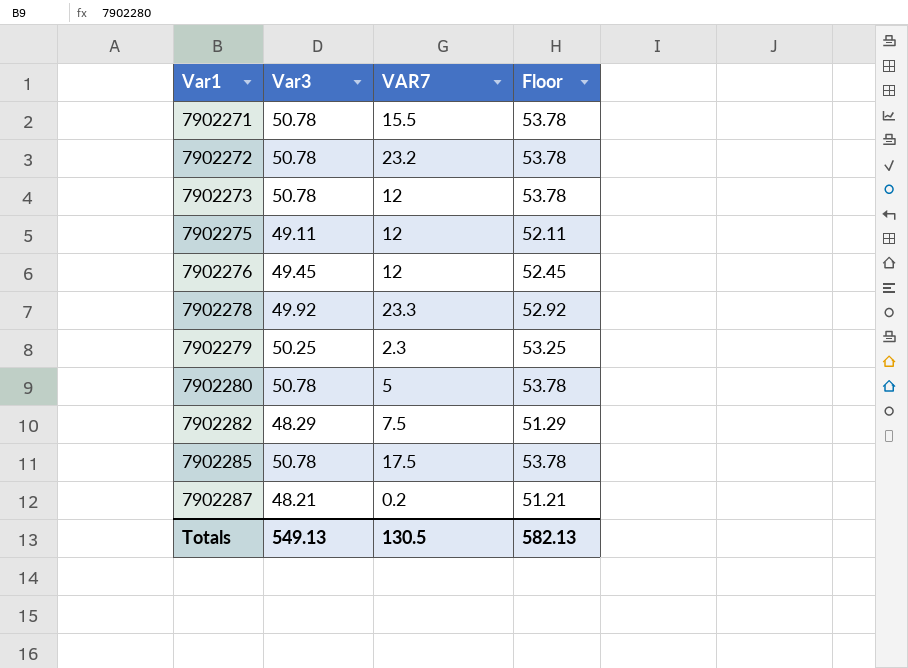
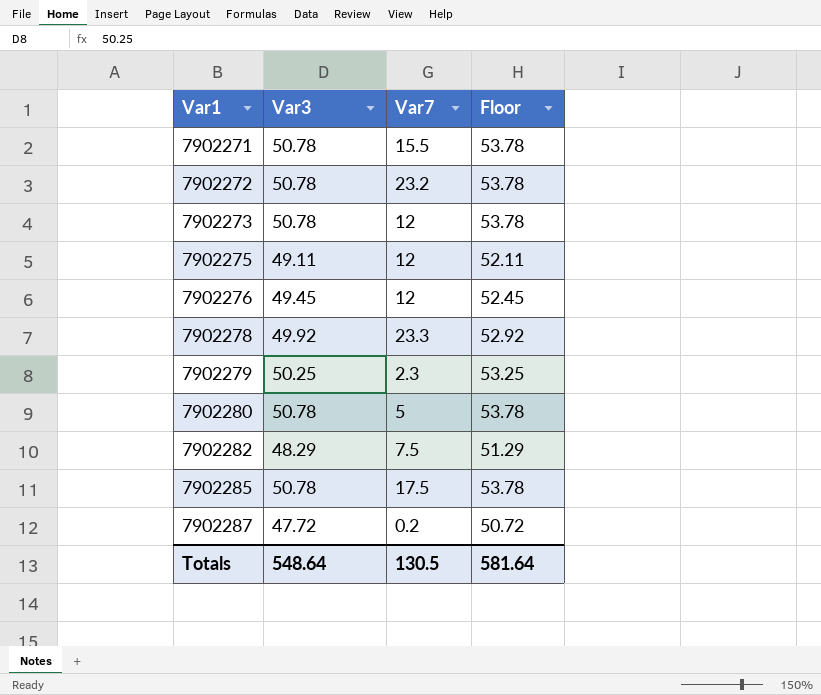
column name: VAR7 -> Var7
7902287 | Var3: 48.21 -> 47.72
7902287 | Floor: 51.21 -> 50.72
Totals | Var3: 549.13 -> 548.64
Totals | Floor: 582.13 -> 581.64

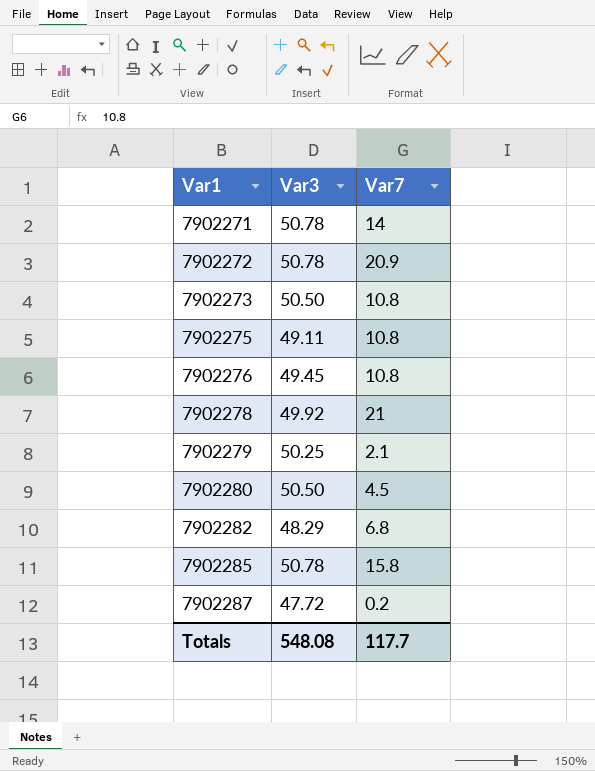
column Floor | formula: [Var3] + 3 -> none
7902271 | Var7: 15.5 -> 14
7902272 | Var7: 23.2 -> 20.9
7902273 | Var3: 50.78 -> 50.50
7902273 | Var7: 12 -> 10.8
7902275 | Var7: 12 -> 10.8
7902276 | Var7: 12 -> 10.8
7902278 | Var7: 23.3 -> 21
7902279 | Var7: 2.3 -> 2.1
7902280 | Var3: 50.78 -> 50.50
7902280 | Var7: 5 -> 4.5
7902282 | Var7: 7.5 -> 6.8
7902285 | Var7: 17.5 -> 15.8
Totals | Var3: 548.64 -> 548.08
Totals | Var7: 130.5 -> 117.7

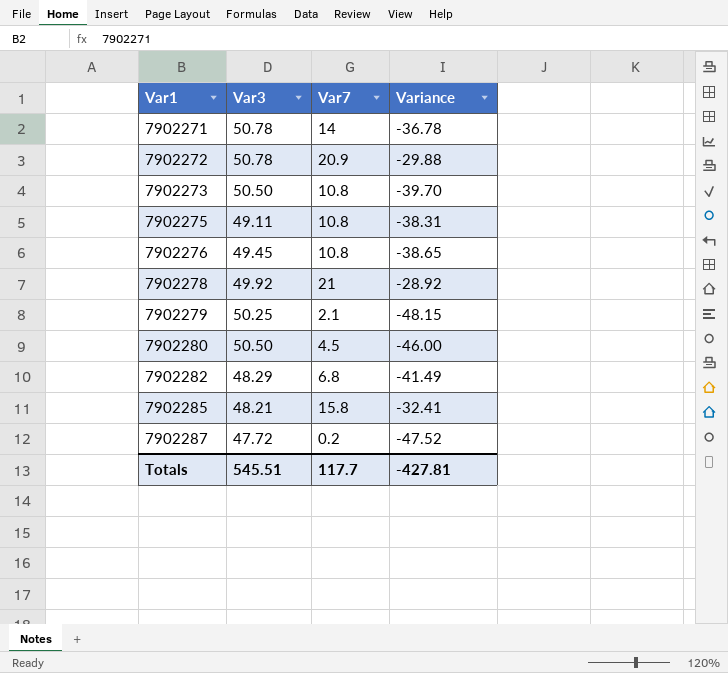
column Variance | formula: none -> [Var7] - [Var3]
7902285 | Var3: 50.78 -> 48.21
Totals | Var3: 548.08 -> 545.51

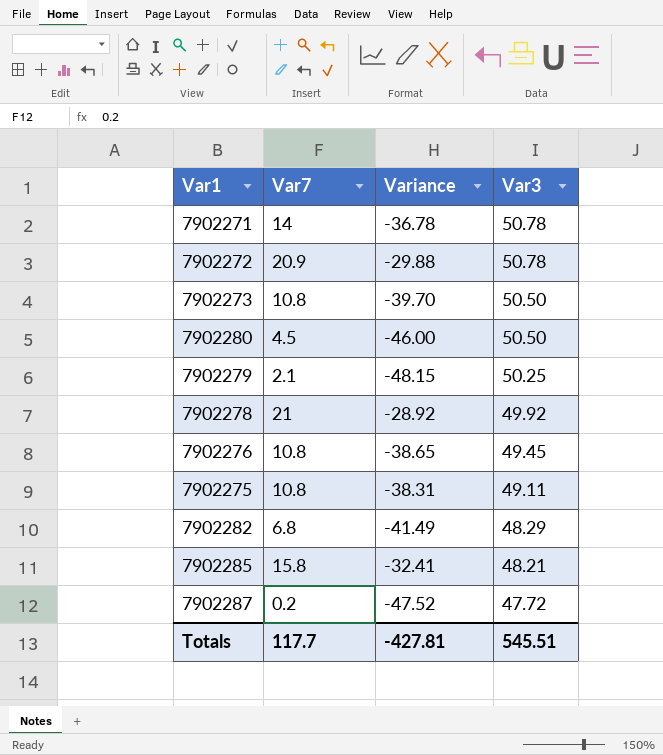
row order: Var1 ascending -> Var3 descending
column Var3 | position: 2 -> 4

